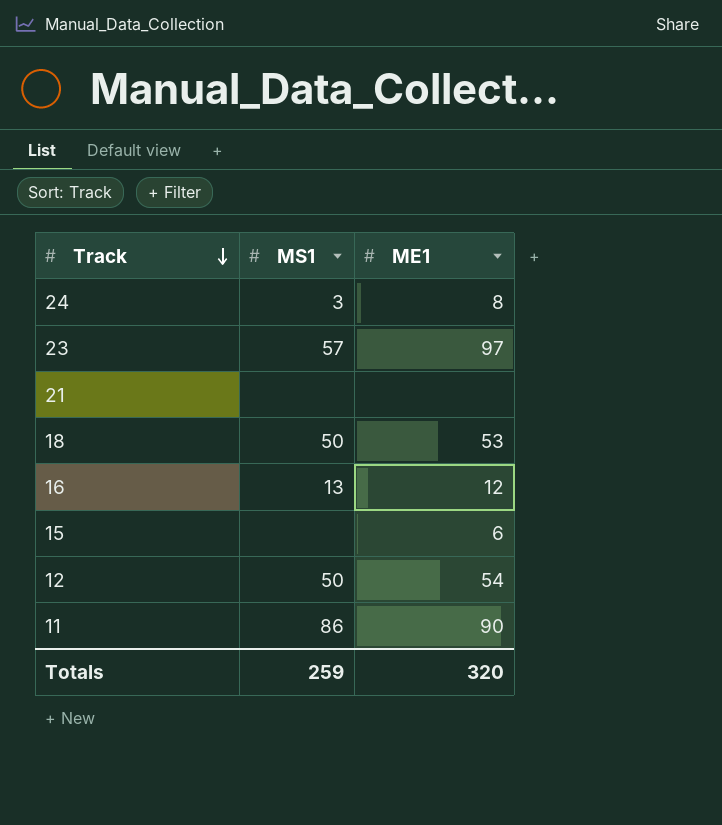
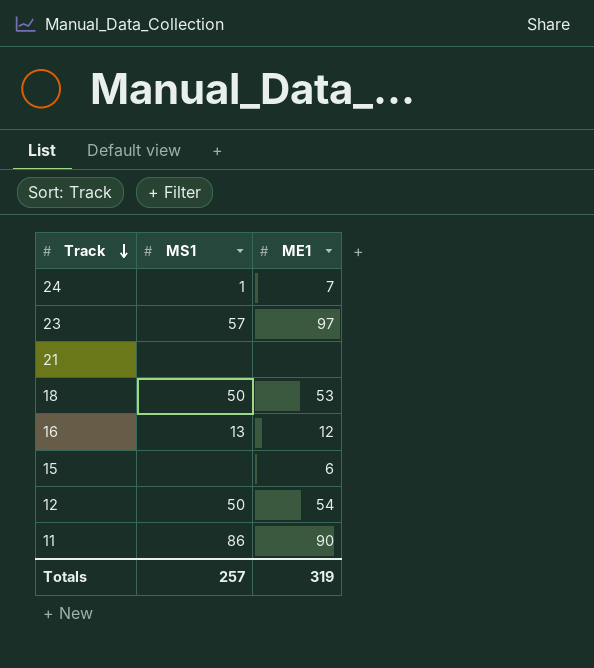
24 | MS1: 3 -> 1
24 | ME1: 8 -> 7
Totals | MS1: 259 -> 257
Totals | ME1: 320 -> 319

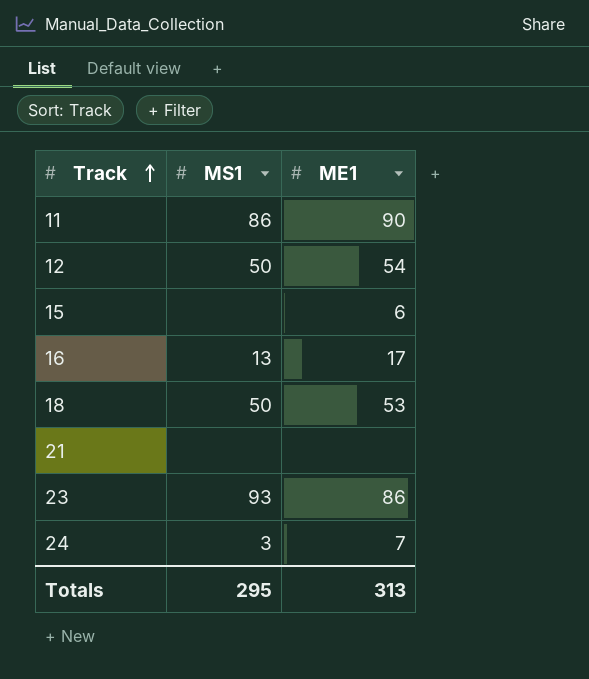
row order: Track descending -> Track ascending
16 | ME1: 12 -> 17
23 | MS1: 57 -> 93
23 | ME1: 97 -> 86
24 | MS1: 1 -> 3
Totals | MS1: 257 -> 295
Totals | ME1: 319 -> 313

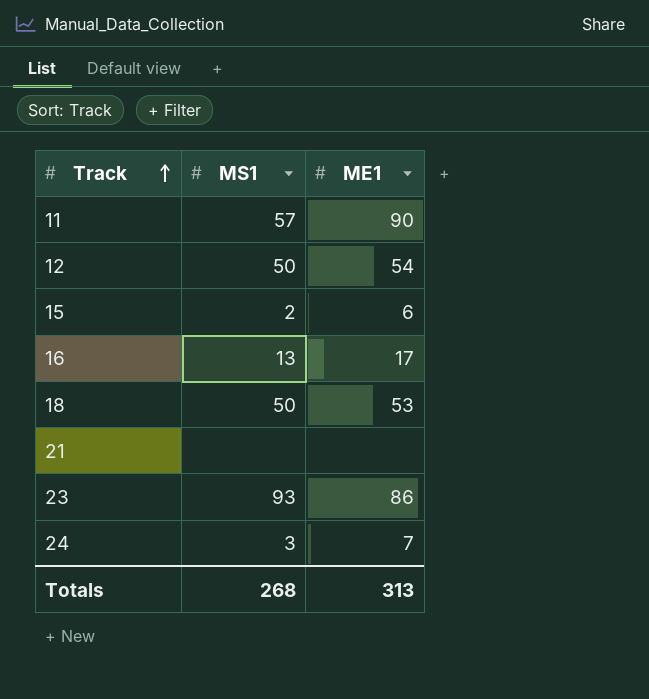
11 | MS1: 86 -> 57
15 | MS1: none -> 2
Totals | MS1: 295 -> 268

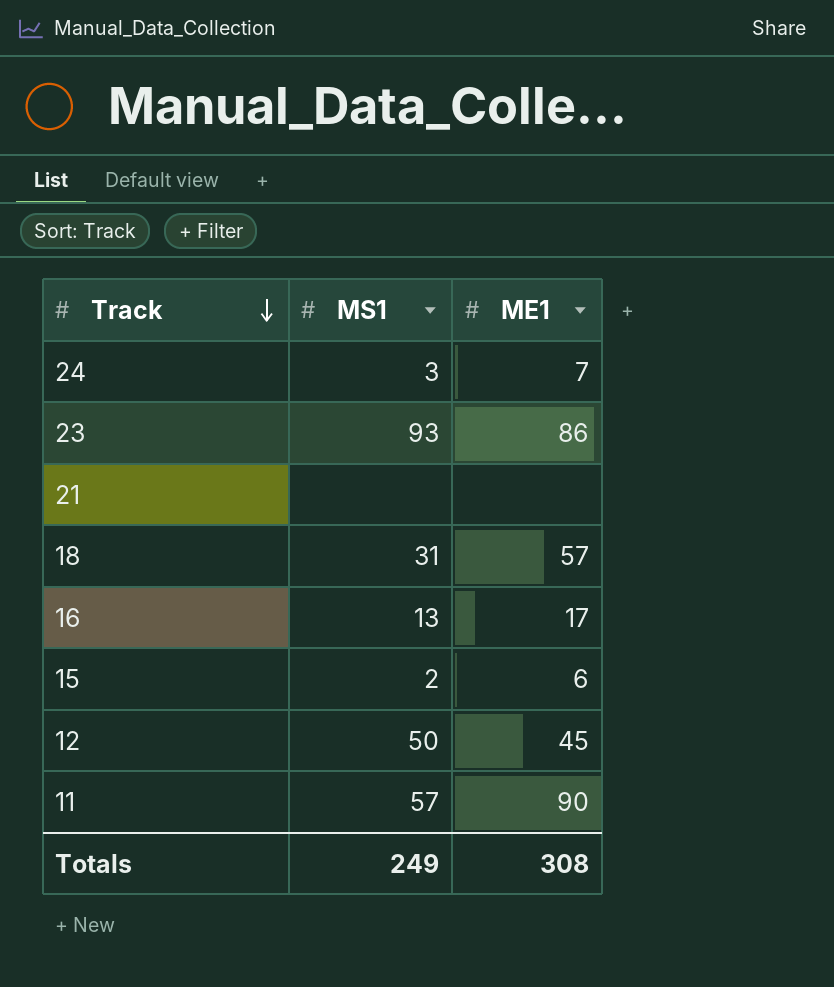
row order: Track ascending -> Track descending
18 | MS1: 50 -> 31
18 | ME1: 53 -> 57
12 | ME1: 54 -> 45
Totals | MS1: 268 -> 249
Totals | ME1: 313 -> 308

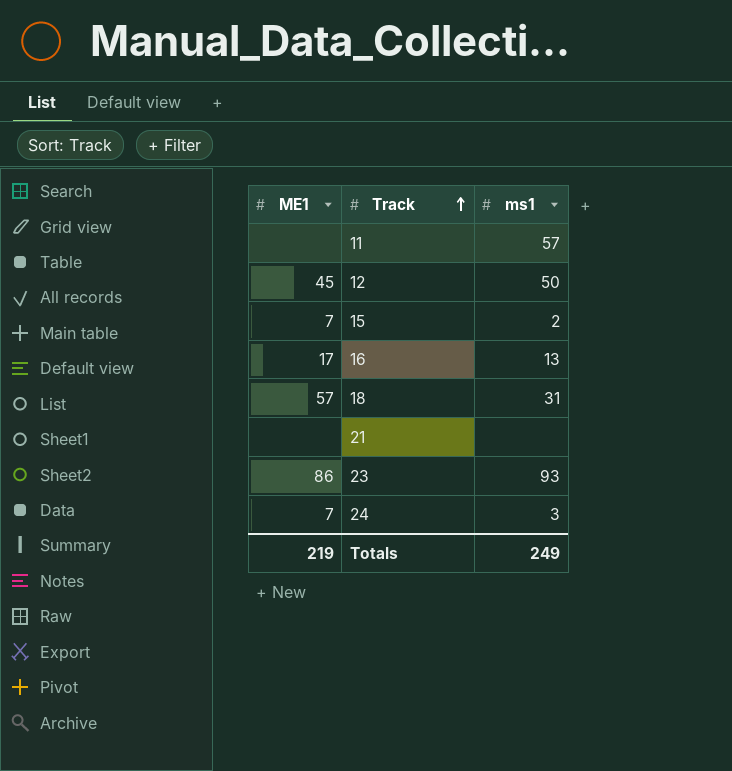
row order: Track descending -> Track ascending
column ME1 | position: 3 -> 1
column name: MS1 -> ms1
11 | ME1: 90 -> none
15 | ME1: 6 -> 7
Totals | ME1: 308 -> 219

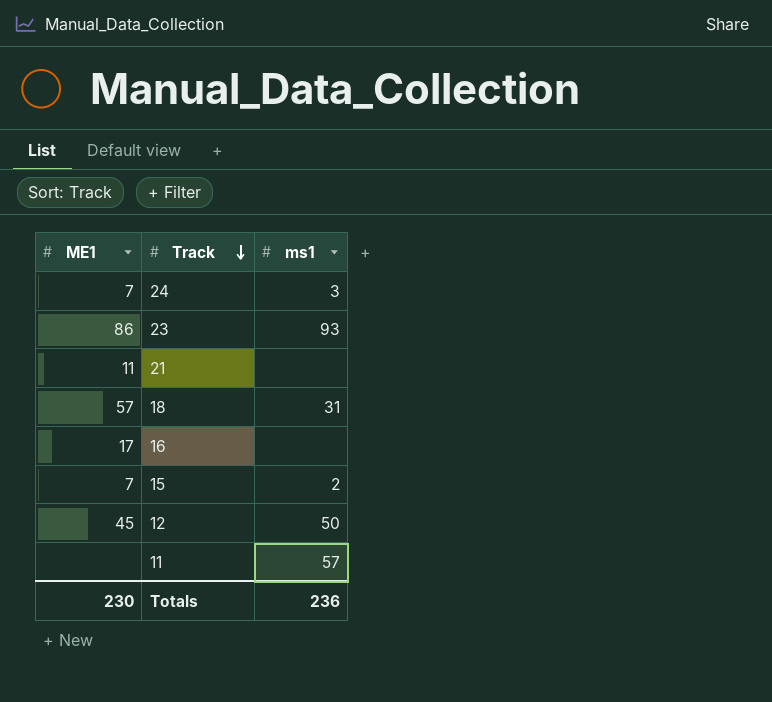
row order: Track ascending -> Track descending
21 | ME1: none -> 11
16 | ms1: 13 -> none
Totals | ME1: 219 -> 230
Totals | ms1: 249 -> 236

